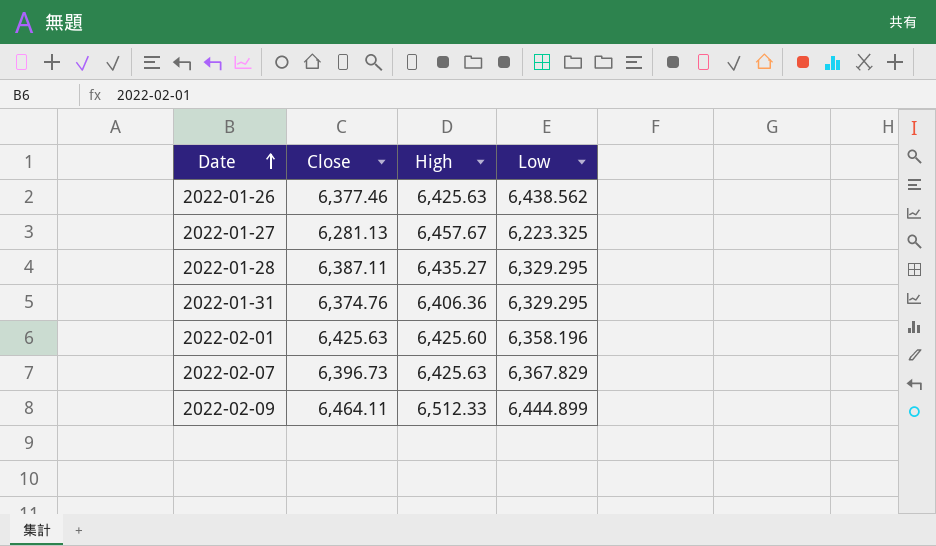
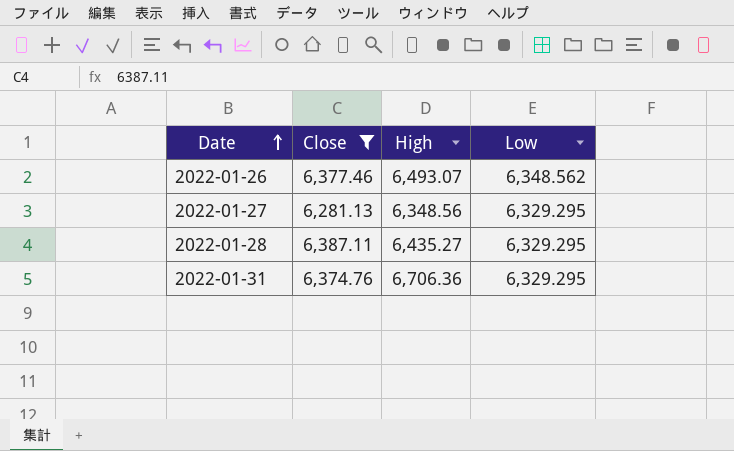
filter: none -> Close <= 6,387.11
2022-01-26 | High: 6,425.63 -> 6,493.07
2022-01-26 | Low: 6,438.562 -> 6,348.562
2022-01-27 | High: 6,457.67 -> 6,348.56
2022-01-27 | Low: 6,223.325 -> 6,329.295
2022-01-31 | High: 6,406.36 -> 6,706.36

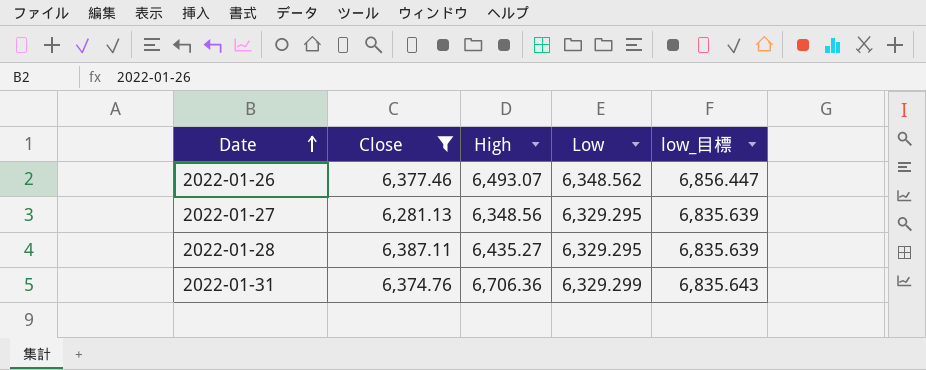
column low_目標 | formula: none -> [Low] * 1.08
2022-01-31 | Low: 6,329.295 -> 6,329.299

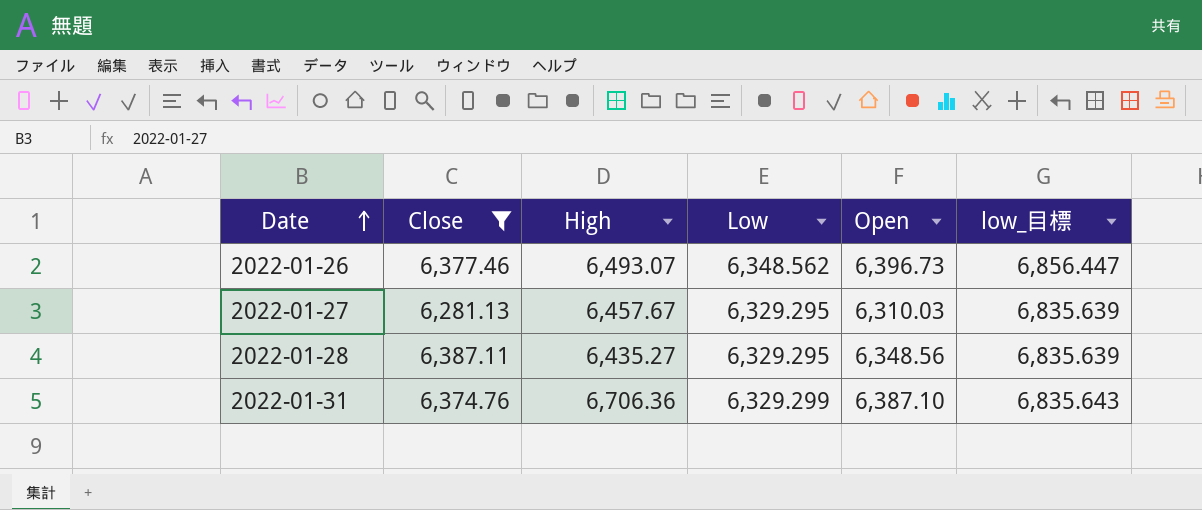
column Open | position: none -> 5
2022-01-27 | High: 6,348.56 -> 6,457.67

